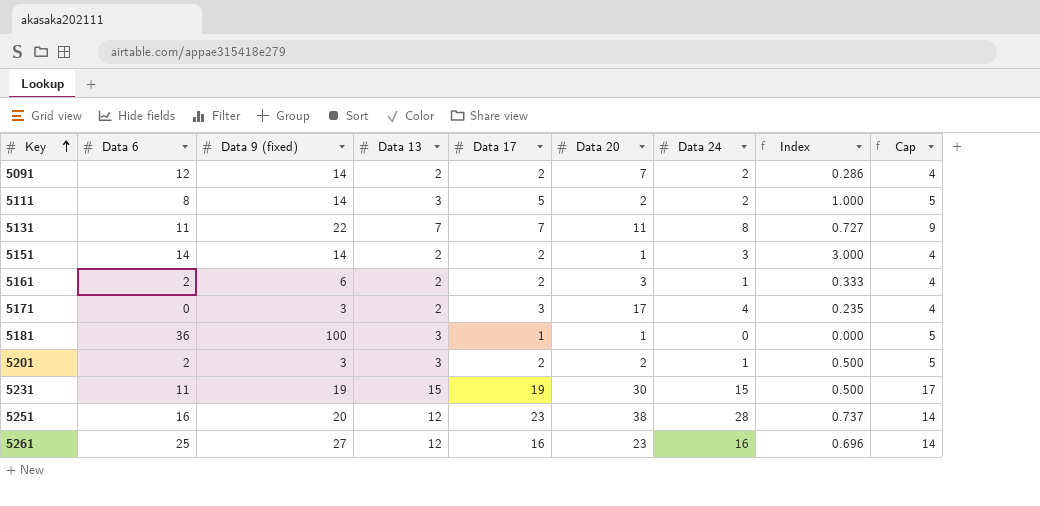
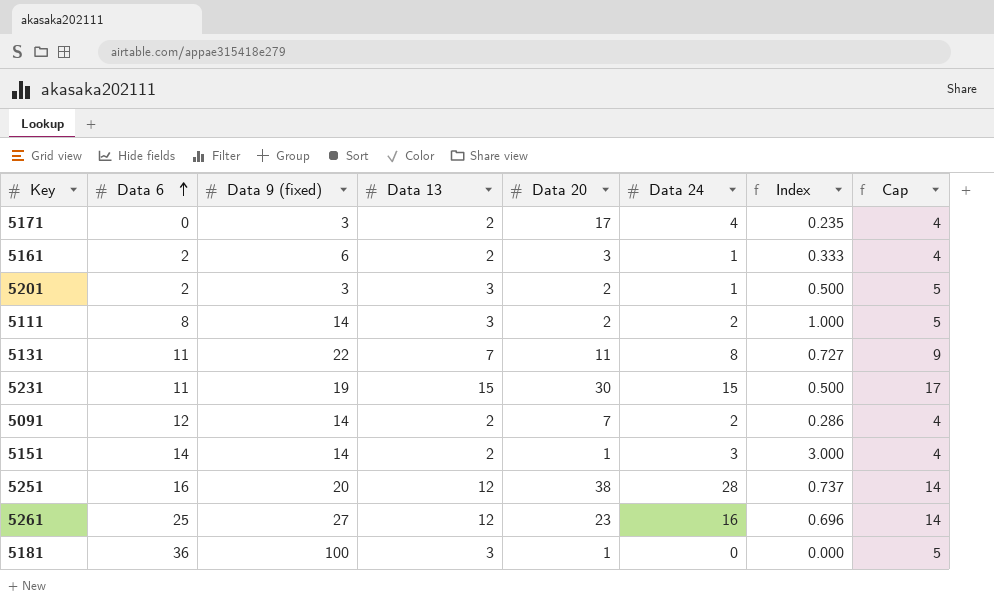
row order: Key ascending -> Data 6 ascending
column Data 17 | position: 5 -> none

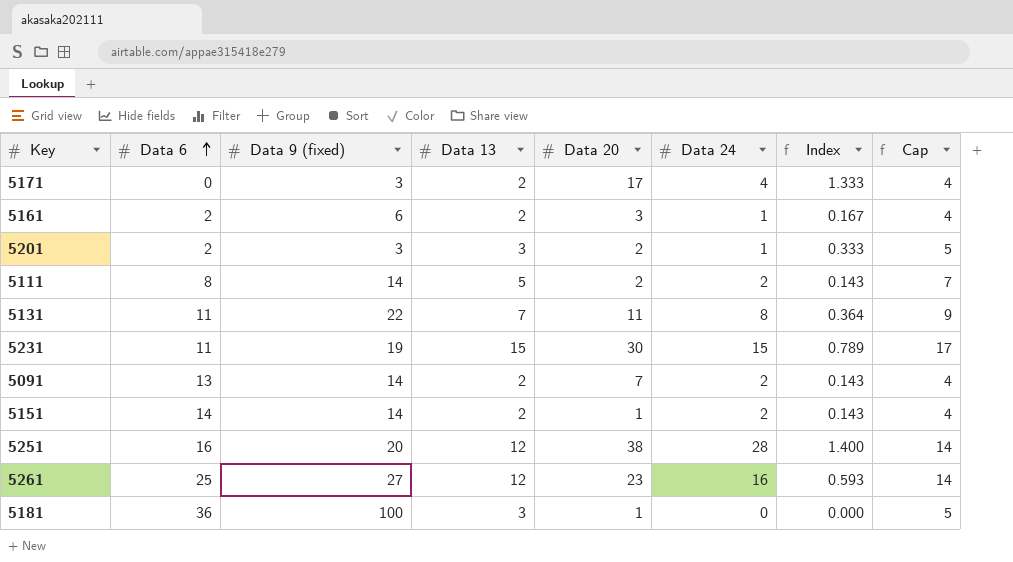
column Index | formula: [Data 24] / [Data 20] -> [Data 24] / [Data 9 (fixed)]
5111 | Data 13: 3 -> 5
5111 | Cap: 5 -> 7
5091 | Data 6: 12 -> 13
5151 | Data 24: 3 -> 2

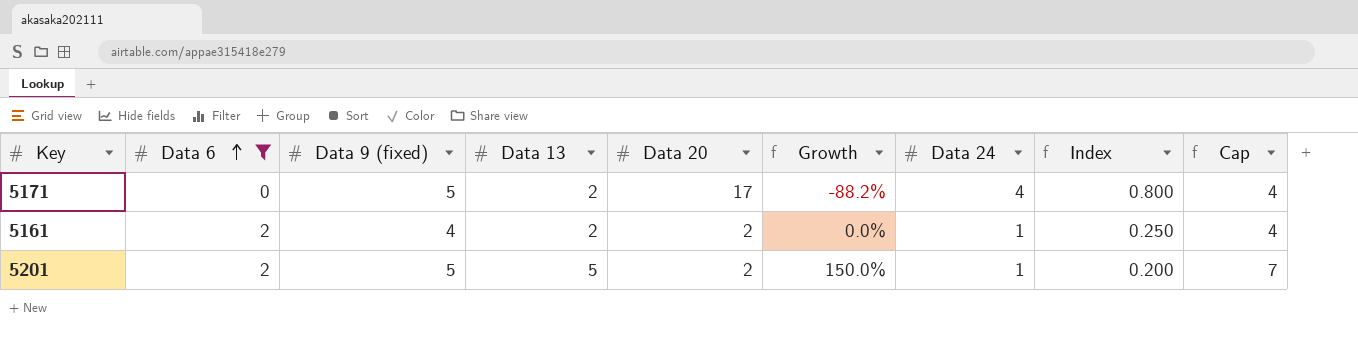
filter: none -> Data 6 <= 2
column Growth | formula: none -> ([Data 13] - [Data 20]) / [Data 20]
5171 | Data 9 (fixed): 3 -> 5
5171 | Index: 1.333 -> 0.800
5161 | Data 9 (fixed): 6 -> 4
5161 | Data 20: 3 -> 2
5161 | Index: 0.167 -> 0.250
5201 | Data 9 (fixed): 3 -> 5
5201 | Data 13: 3 -> 5
5201 | Index: 0.333 -> 0.200
5201 | Cap: 5 -> 7

